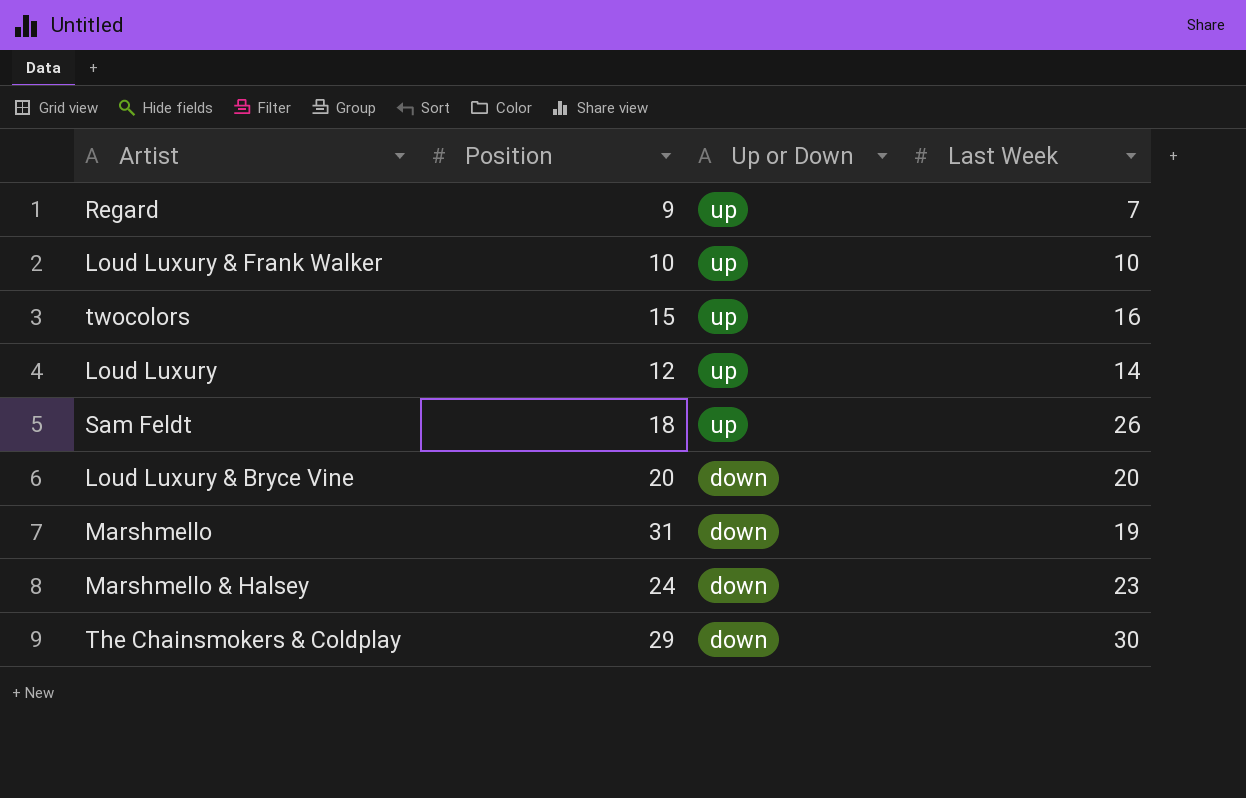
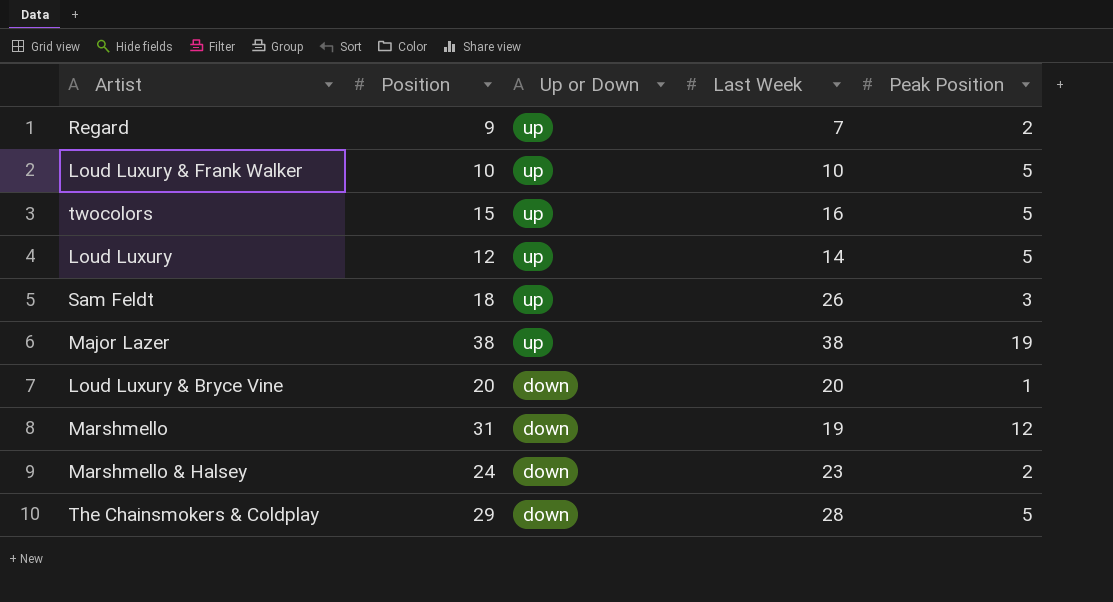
column Peak Position | position: none -> 5
row Major Lazer: none -> 38 | up | 38 | 19
The Chainsmokers & Coldplay | Last Week: 30 -> 28

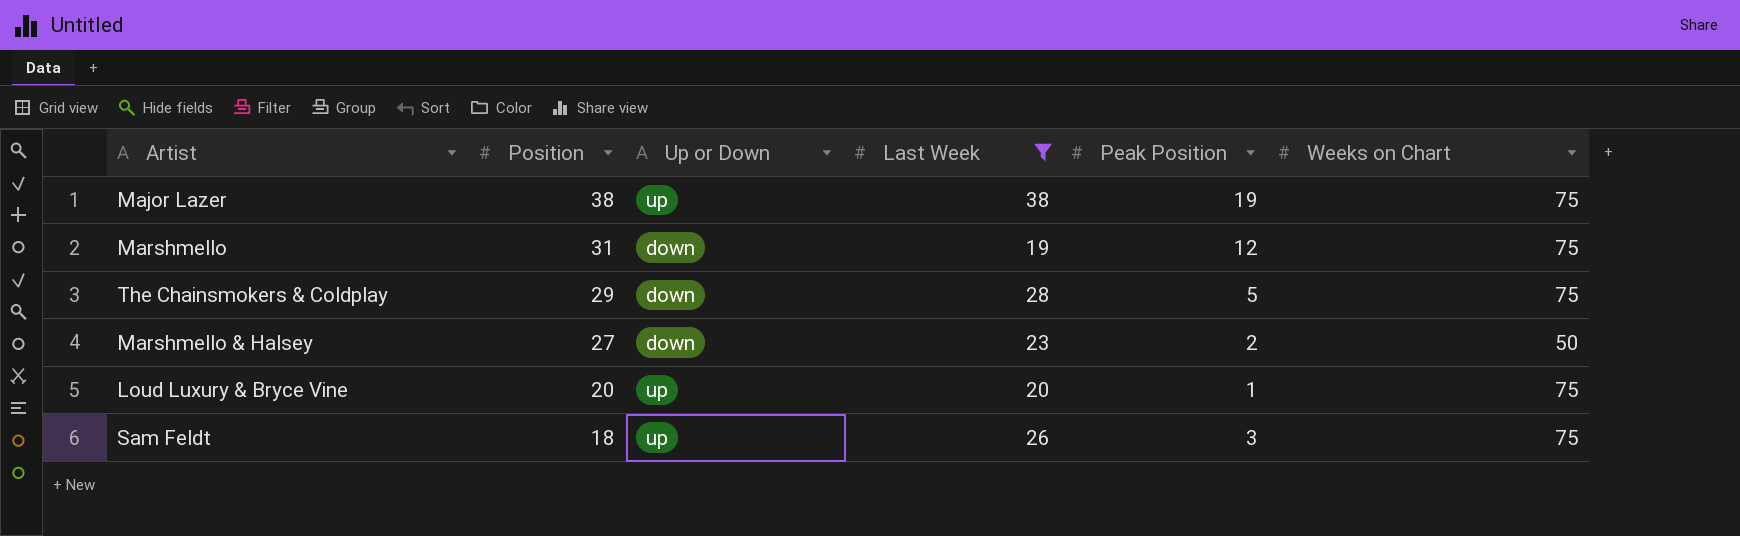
filter: none -> Last Week >= 19
row order: Up or Down descending -> Position descending
column Weeks on Chart | position: none -> 6
Marshmello & Halsey | Position: 24 -> 27
Loud Luxury & Bryce Vine | Up or Down: down -> up

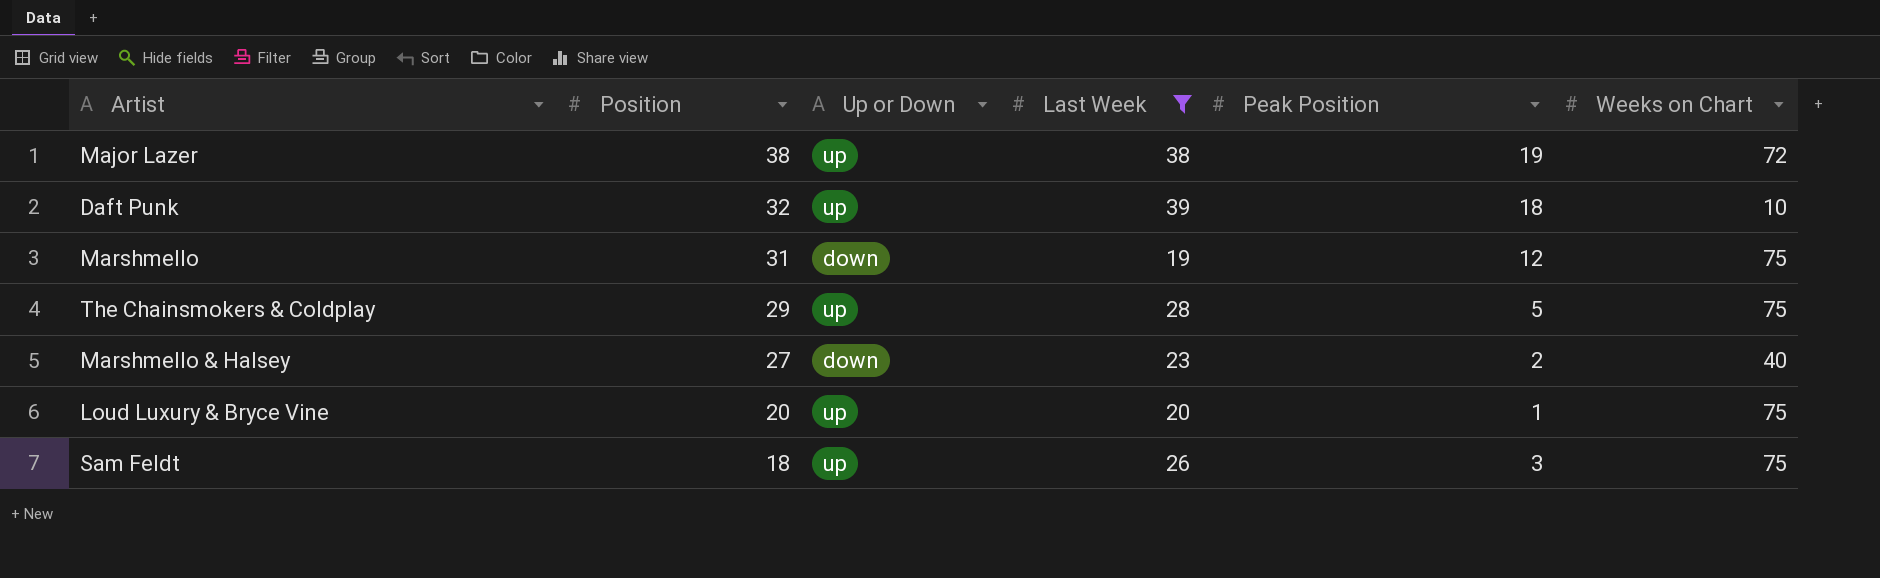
Major Lazer | Weeks on Chart: 75 -> 72
row Daft Punk: none -> 32 | up | 39 | 18 | 10
The Chainsmokers & Coldplay | Up or Down: down -> up
Marshmello & Halsey | Weeks on Chart: 50 -> 40

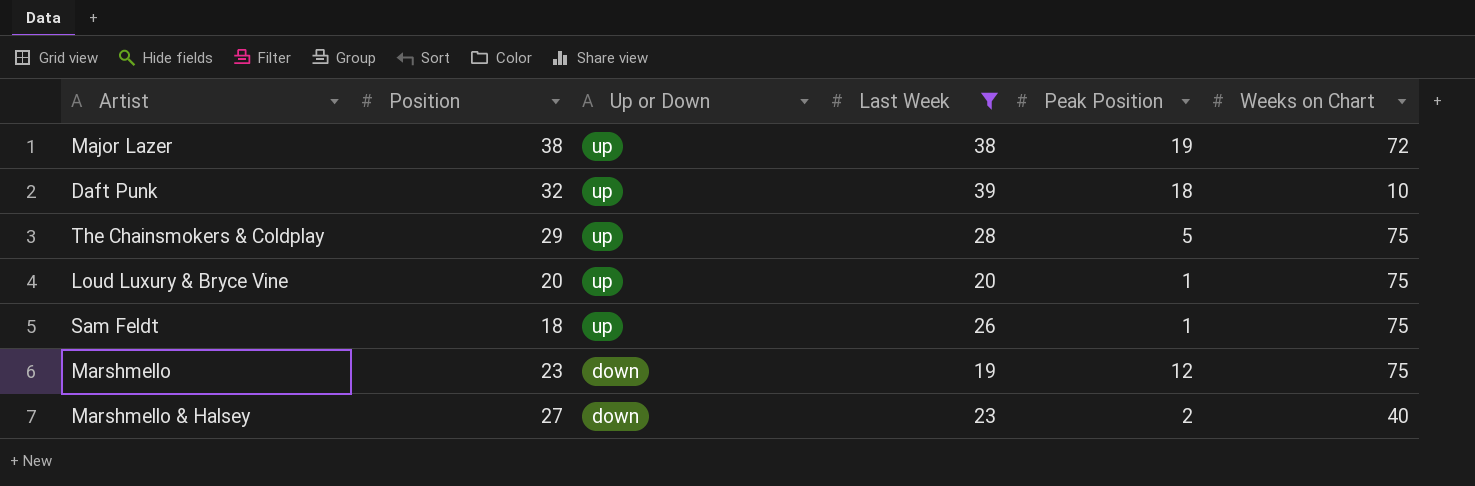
row order: Position descending -> Up or Down descending
Sam Feldt | Peak Position: 3 -> 1
Marshmello | Position: 31 -> 23

